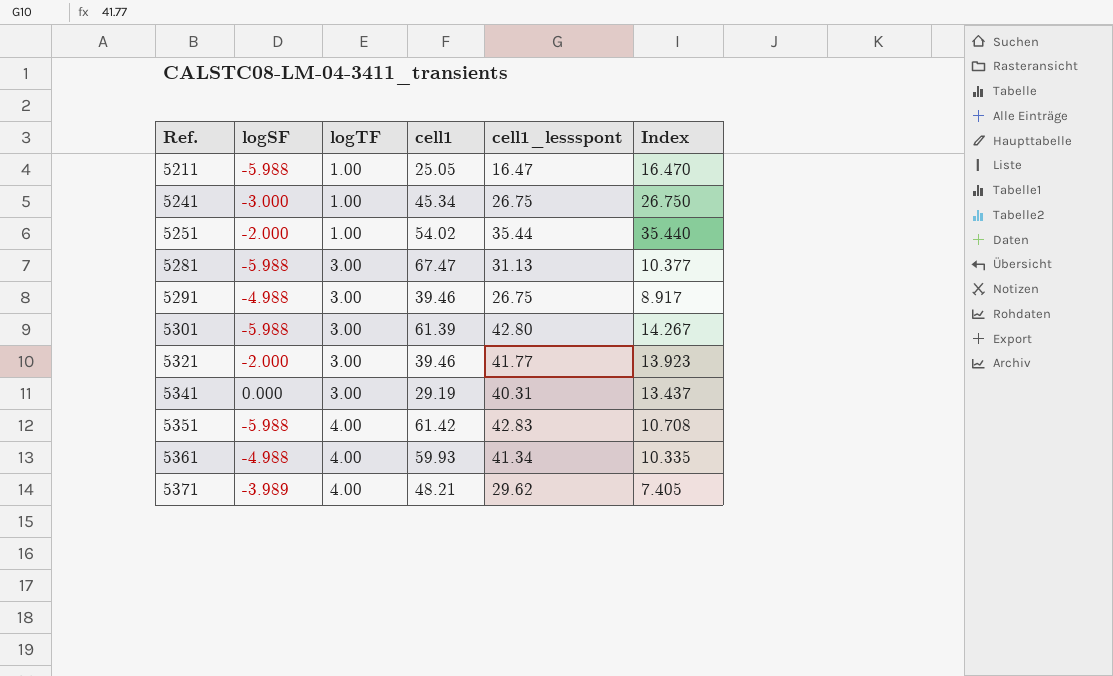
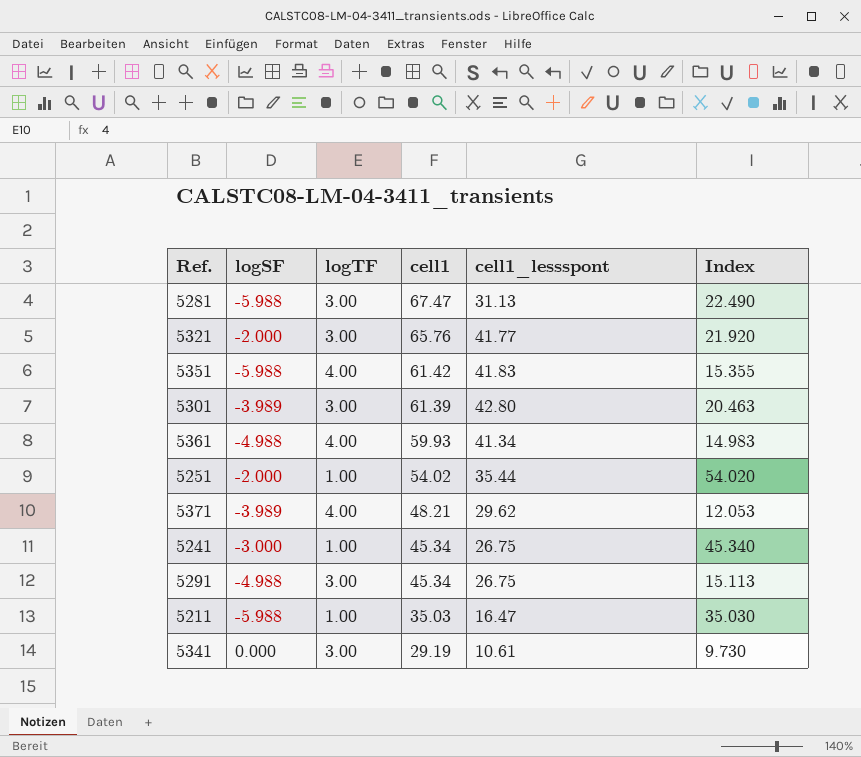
row order: Ref. ascending -> cell1 descending
column Index | formula: [cell1_lessspont] / [logTF] -> [cell1] / [logTF]
5321 | cell1: 39.46 -> 65.76
5351 | cell1_lessspont: 42.83 -> 41.83
5301 | logSF: -5.988 -> -3.989
5291 | cell1: 39.46 -> 45.34
5211 | cell1: 25.05 -> 35.03
5341 | cell1_lessspont: 40.31 -> 10.61

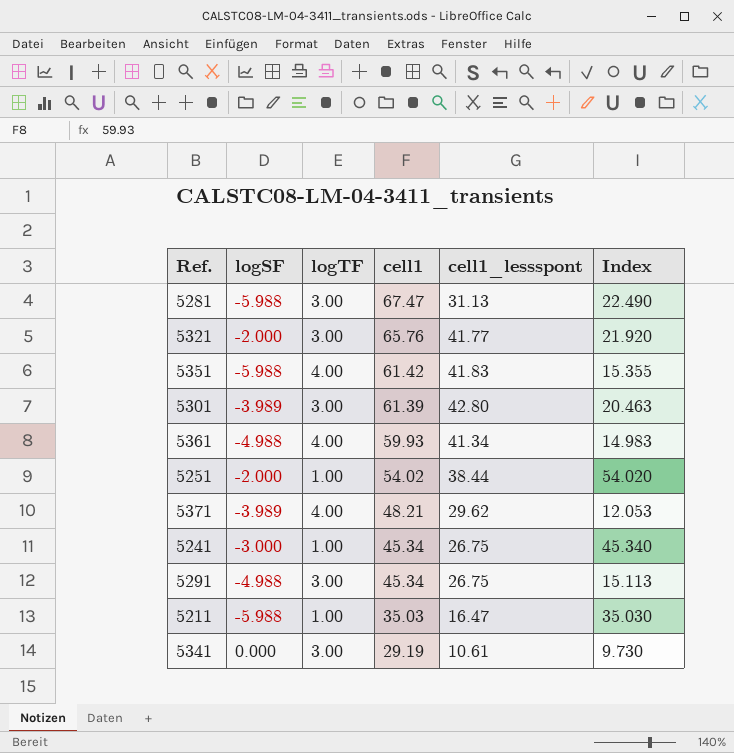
5251 | cell1_lessspont: 35.44 -> 38.44

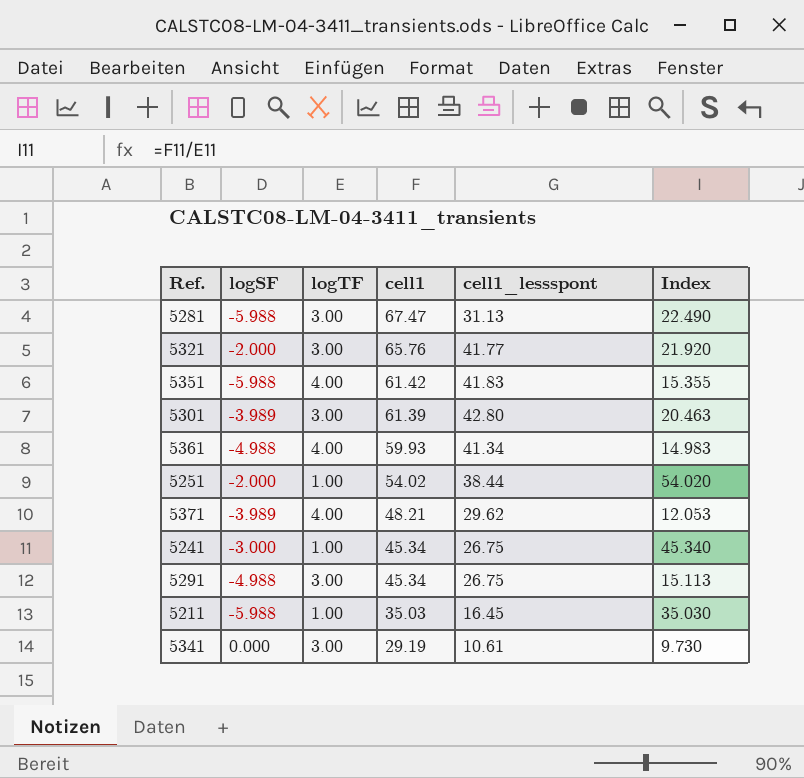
5211 | cell1_lessspont: 16.47 -> 16.45

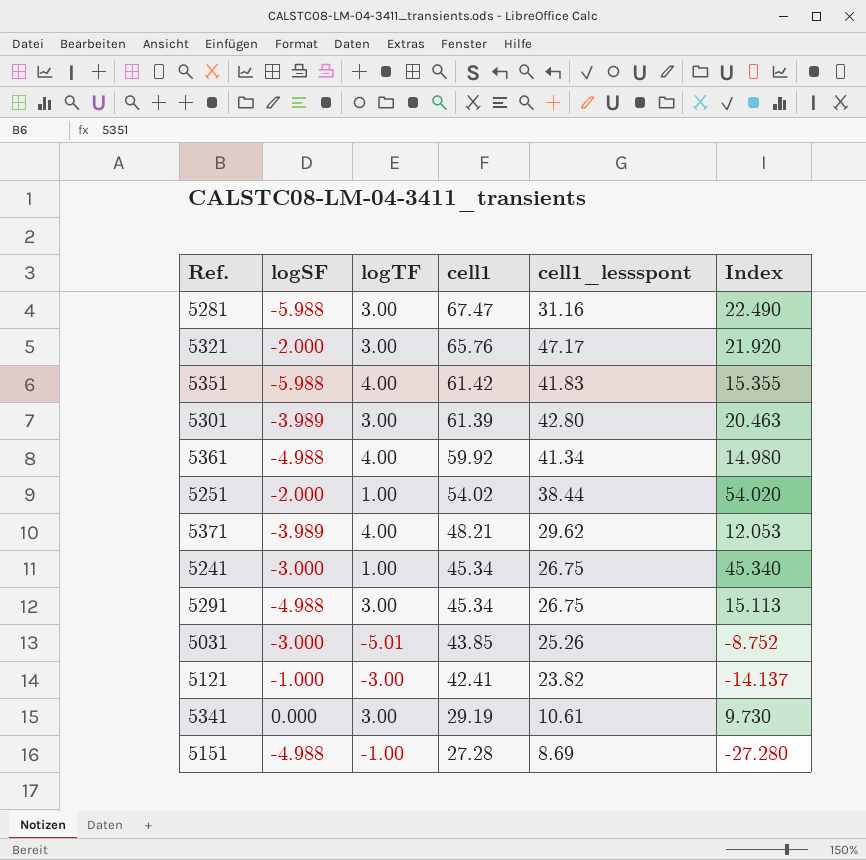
row 5211: -5.988 | 1.00 | 35.03 | 16.45 | 35.030 -> none
5281 | cell1_lessspont: 31.13 -> 31.16
5321 | cell1_lessspont: 41.77 -> 47.17
5361 | cell1: 59.93 -> 59.92
5361 | Index: 14.983 -> 14.980
row 5031: none -> -3.000 | -5.01 | 43.85 | 25.26 | -8.752
row 5121: none -> -1.000 | -3.00 | 42.41 | 23.82 | -14.137
row 5151: none -> -4.988 | -1.00 | 27.28 | 8.69 | -27.280

